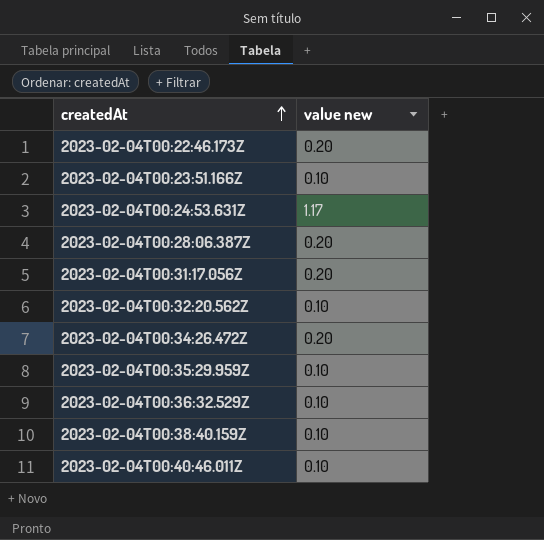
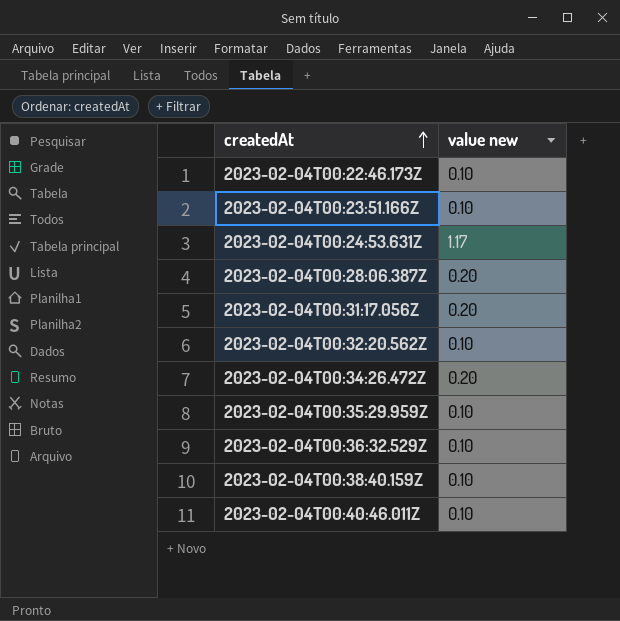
2023-02-04T00:22:46.173Z | value new: 0.20 -> 0.10

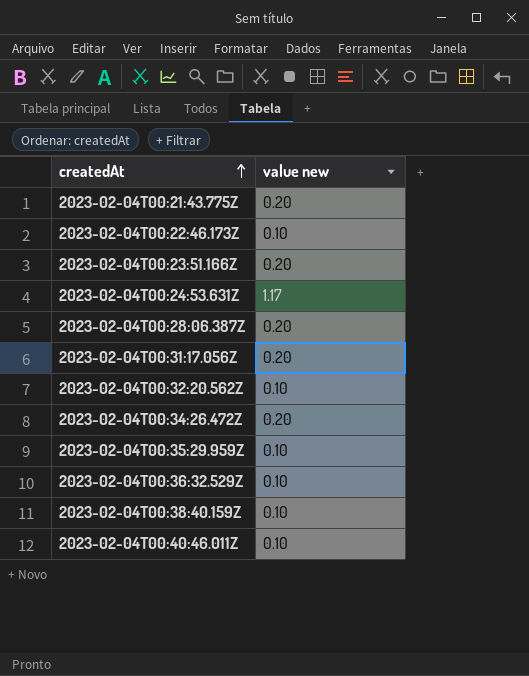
row 2023-02-04T00:21:43.775Z: none -> 0.20
2023-02-04T00:23:51.166Z | value new: 0.10 -> 0.20

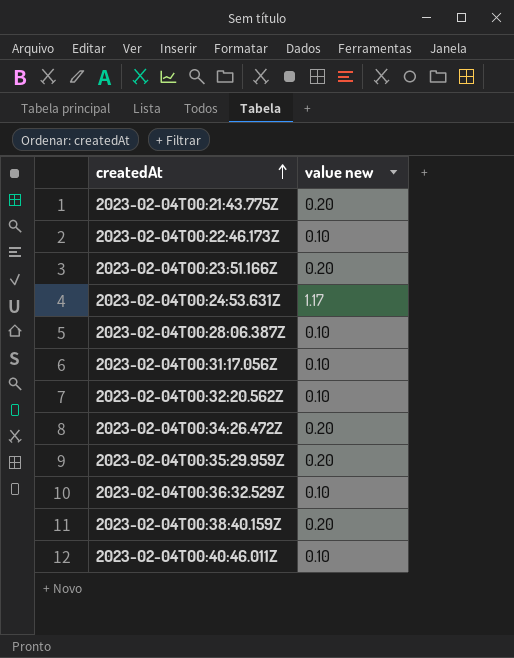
2023-02-04T00:28:06.387Z | value new: 0.20 -> 0.10
2023-02-04T00:31:17.056Z | value new: 0.20 -> 0.10
2023-02-04T00:35:29.959Z | value new: 0.10 -> 0.20
2023-02-04T00:38:40.159Z | value new: 0.10 -> 0.20

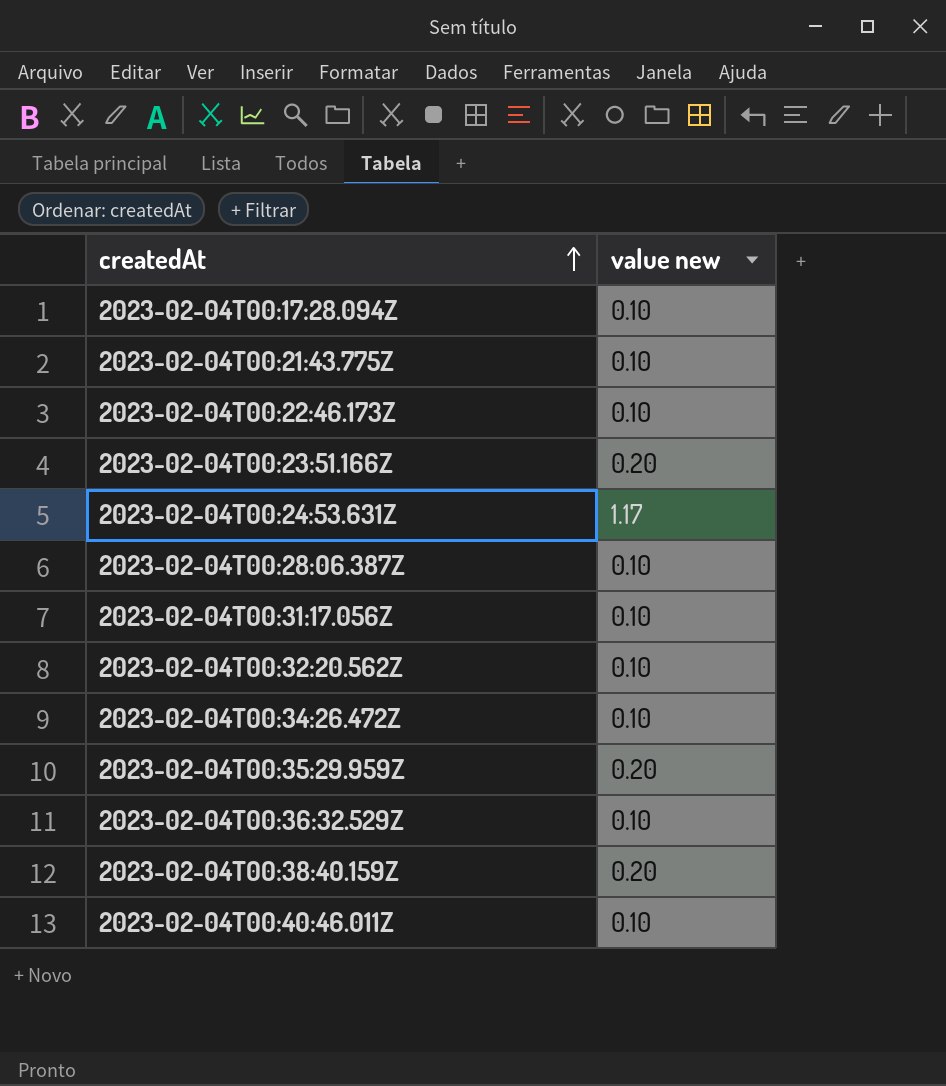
row 2023-02-04T00:17:28.094Z: none -> 0.10
2023-02-04T00:21:43.775Z | value new: 0.20 -> 0.10
2023-02-04T00:34:26.472Z | value new: 0.20 -> 0.10

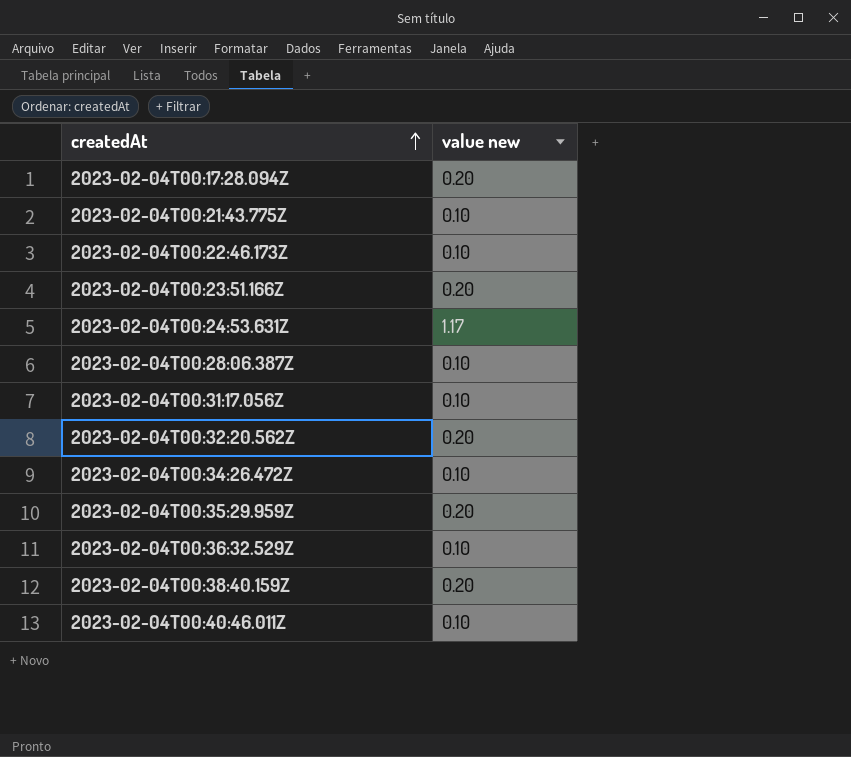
2023-02-04T00:17:28.094Z | value new: 0.10 -> 0.20
2023-02-04T00:32:20.562Z | value new: 0.10 -> 0.20

